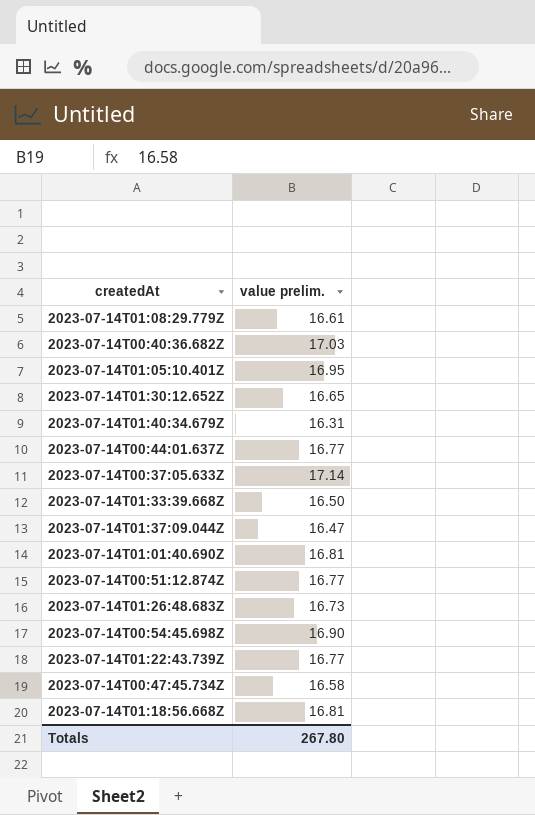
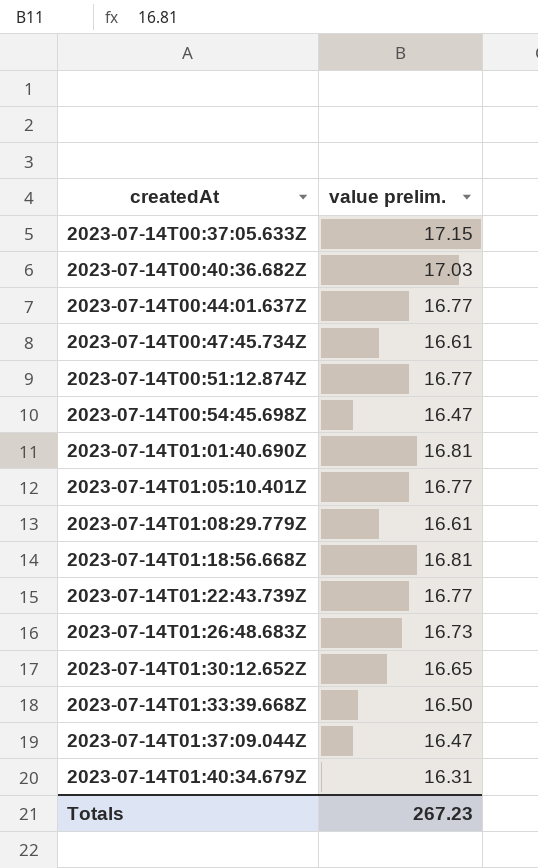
row order: none -> createdAt ascending
2023-07-14T00:37:05.633Z | value prelim.: 17.14 -> 17.15
2023-07-14T00:47:45.734Z | value prelim.: 16.58 -> 16.61
2023-07-14T00:54:45.698Z | value prelim.: 16.90 -> 16.47
2023-07-14T01:05:10.401Z | value prelim.: 16.95 -> 16.77
Totals | value prelim.: 267.80 -> 267.23

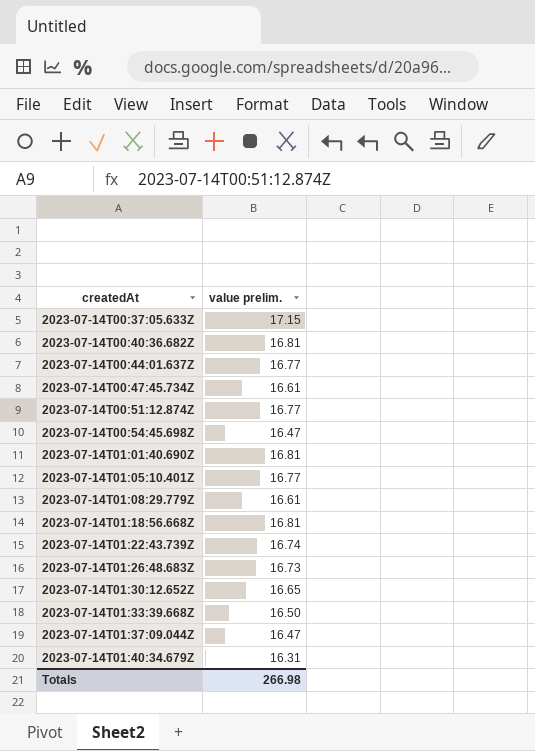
2023-07-14T00:40:36.682Z | value prelim.: 17.03 -> 16.81
2023-07-14T01:22:43.739Z | value prelim.: 16.77 -> 16.74
Totals | value prelim.: 267.23 -> 266.98

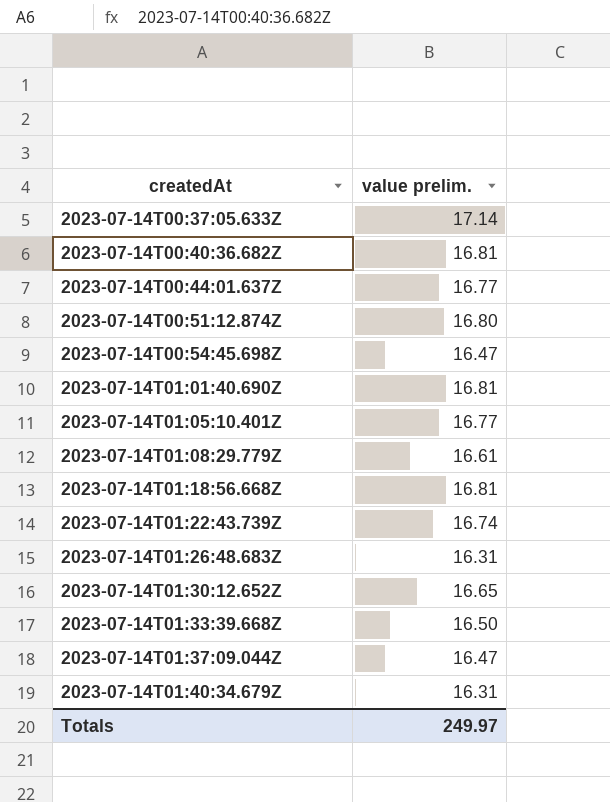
row 2023-07-14T00:47:45.734Z: 16.61 -> none
2023-07-14T00:37:05.633Z | value prelim.: 17.15 -> 17.14
2023-07-14T00:51:12.874Z | value prelim.: 16.77 -> 16.80
2023-07-14T01:26:48.683Z | value prelim.: 16.73 -> 16.31
Totals | value prelim.: 266.98 -> 249.97

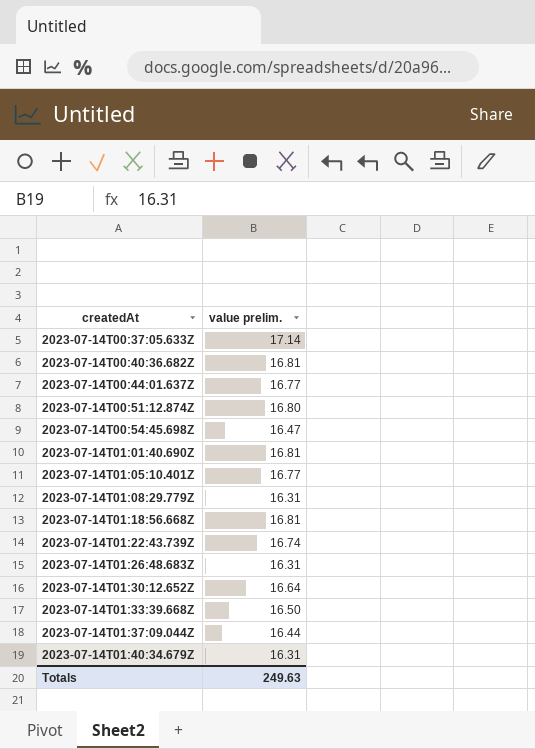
2023-07-14T01:08:29.779Z | value prelim.: 16.61 -> 16.31
2023-07-14T01:30:12.652Z | value prelim.: 16.65 -> 16.64
2023-07-14T01:37:09.044Z | value prelim.: 16.47 -> 16.44
Totals | value prelim.: 249.97 -> 249.63

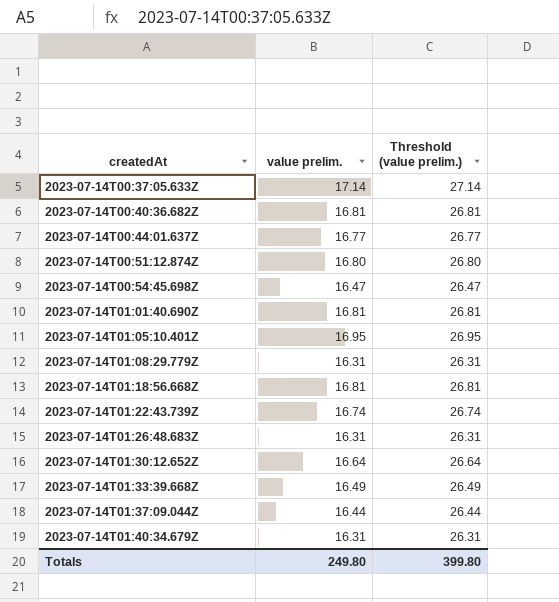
column Threshold (value prelim.) | formula: none -> [value prelim.] + 10
2023-07-14T01:05:10.401Z | value prelim.: 16.77 -> 16.95
2023-07-14T01:33:39.668Z | value prelim.: 16.50 -> 16.49
Totals | value prelim.: 249.63 -> 249.80

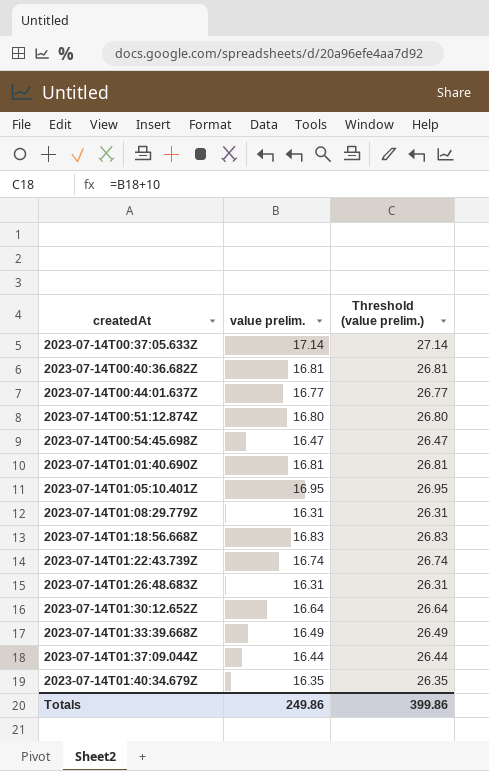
2023-07-14T01:18:56.668Z | value prelim.: 16.81 -> 16.83
2023-07-14T01:18:56.668Z | Threshold (value prelim.): 26.81 -> 26.83
2023-07-14T01:40:34.679Z | value prelim.: 16.31 -> 16.35
2023-07-14T01:40:34.679Z | Threshold (value prelim.): 26.31 -> 26.35
Totals | value prelim.: 249.80 -> 249.86
Totals | Threshold (value prelim.): 399.80 -> 399.86

